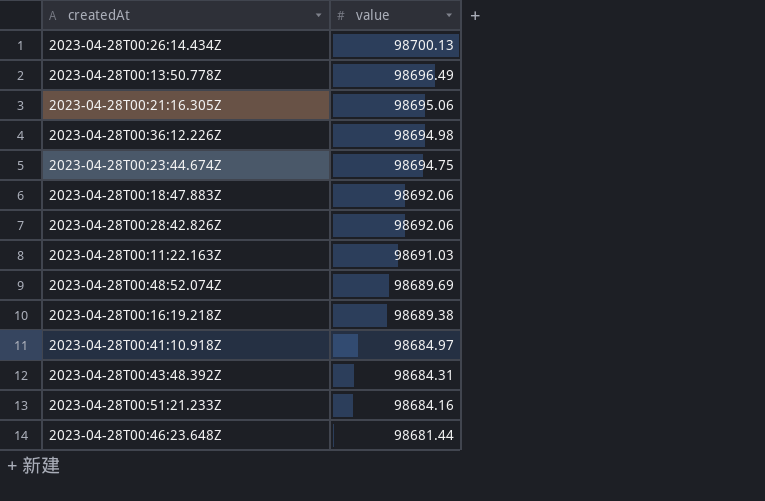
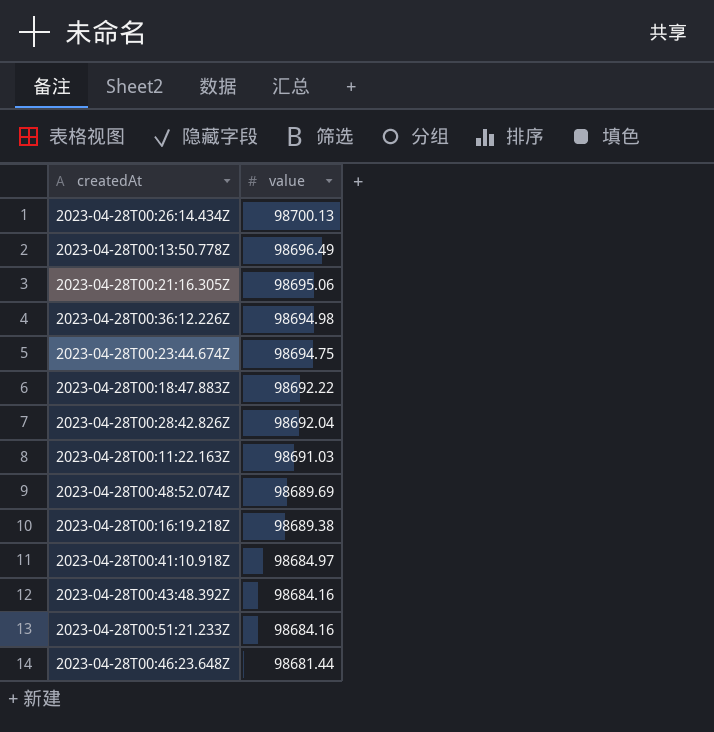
2023-04-28T00:18:47.883Z | value: 98692.06 -> 98692.22
2023-04-28T00:28:42.826Z | value: 98692.06 -> 98692.04
2023-04-28T00:43:48.392Z | value: 98684.31 -> 98684.16

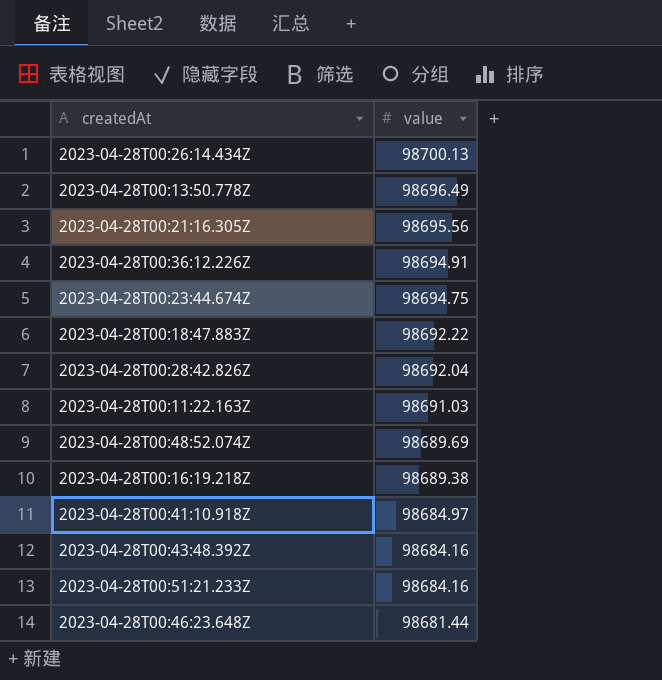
2023-04-28T00:21:16.305Z | value: 98695.06 -> 98695.56
2023-04-28T00:36:12.226Z | value: 98694.98 -> 98694.91

